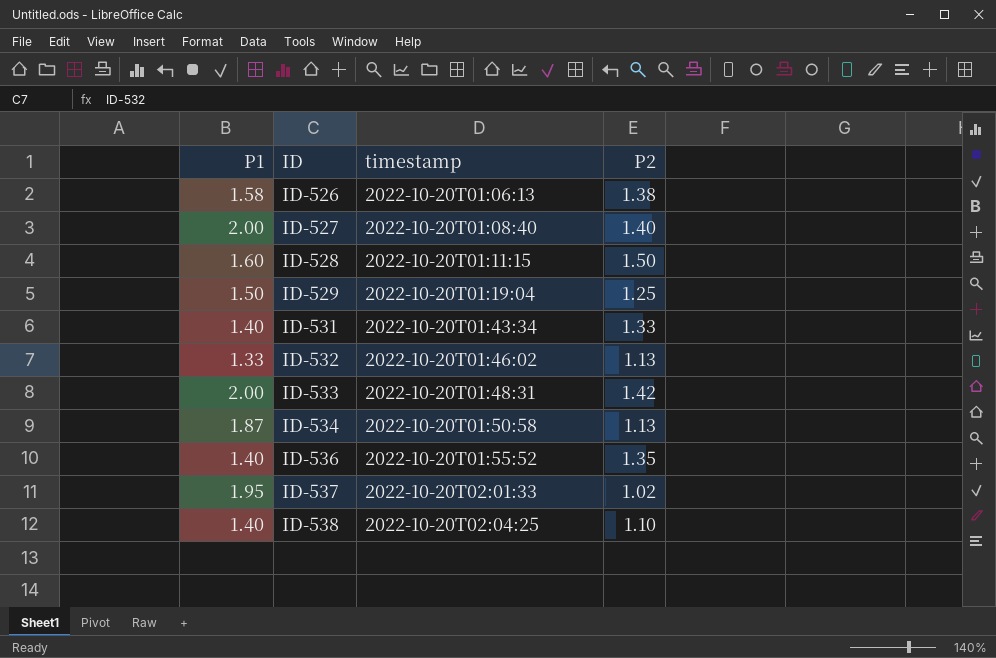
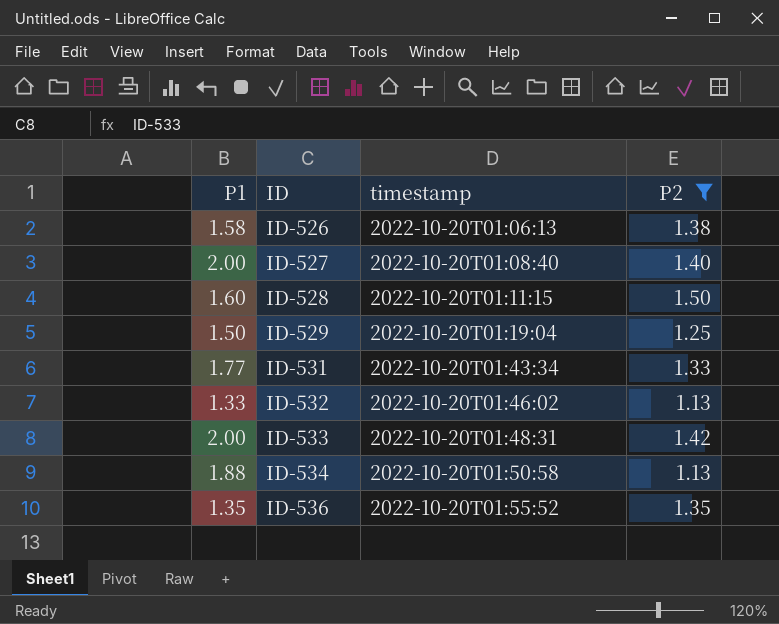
filter: none -> P2 >= 1.13
ID-531 | P1: 1.40 -> 1.77
ID-534 | P1: 1.87 -> 1.88
ID-536 | P1: 1.40 -> 1.35

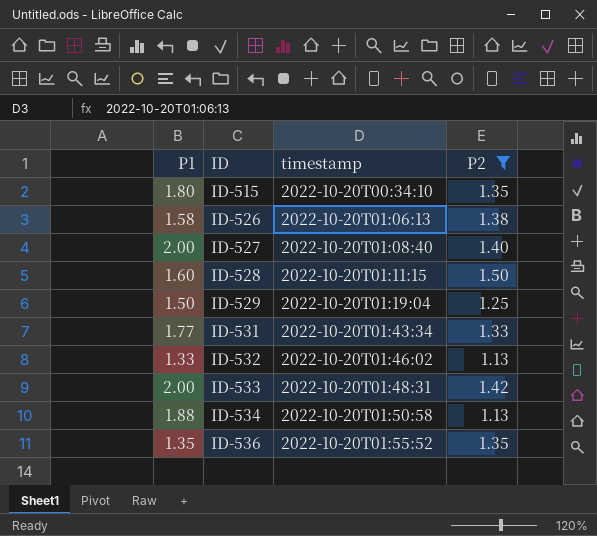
row ID-515: none -> 1.80 | 2022-10-20T00:34:10 | 1.35

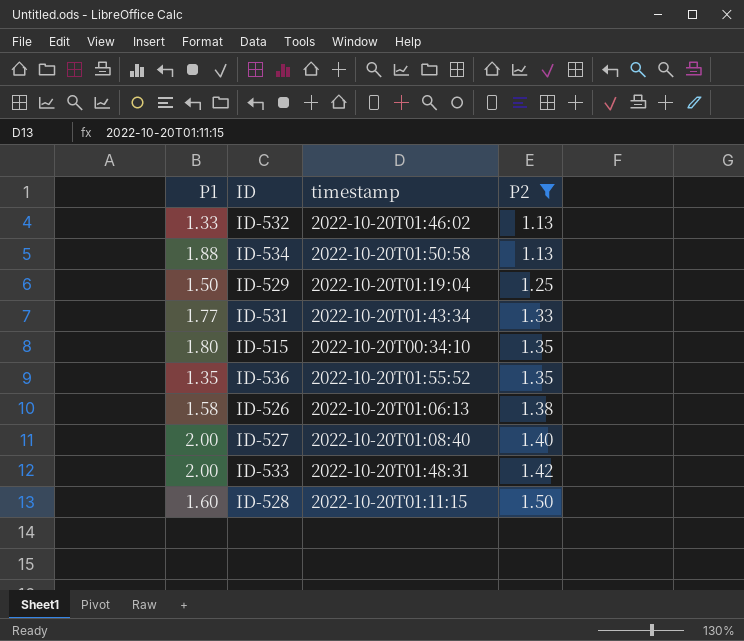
row order: ID ascending -> P2 ascending

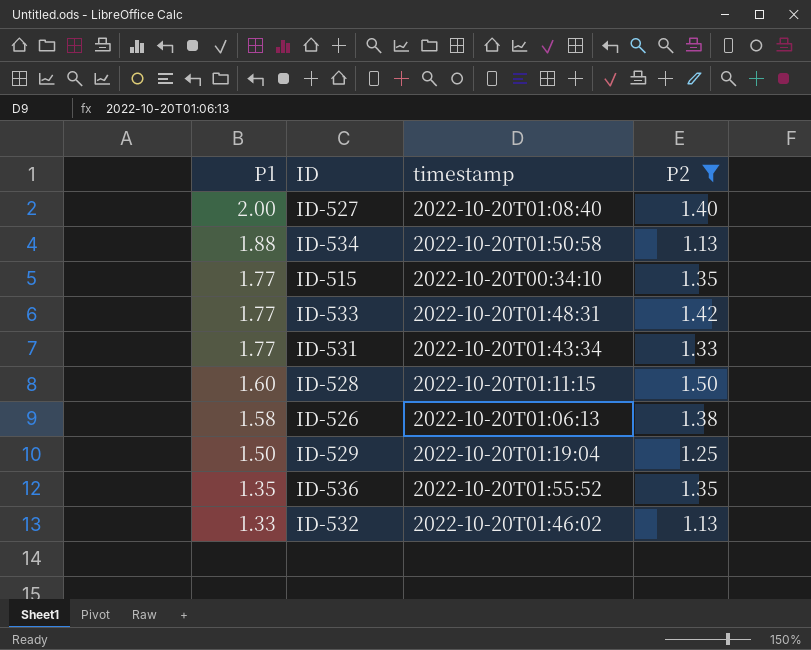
row order: P2 ascending -> P1 descending
ID-515 | P1: 1.80 -> 1.77
ID-533 | P1: 2.00 -> 1.77

